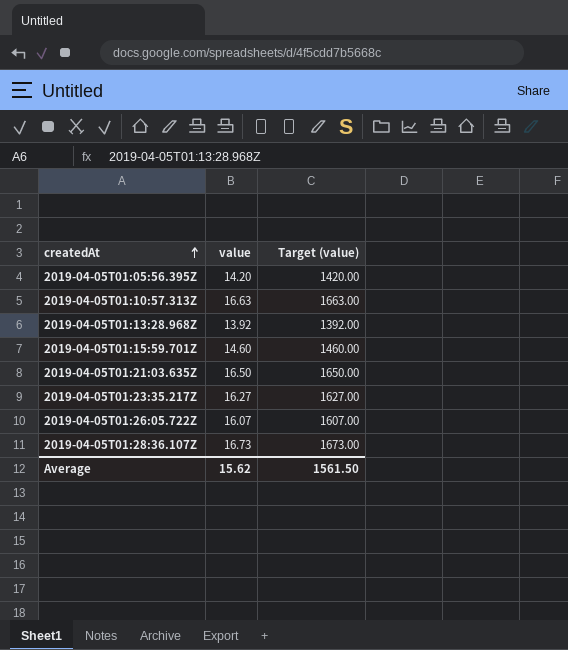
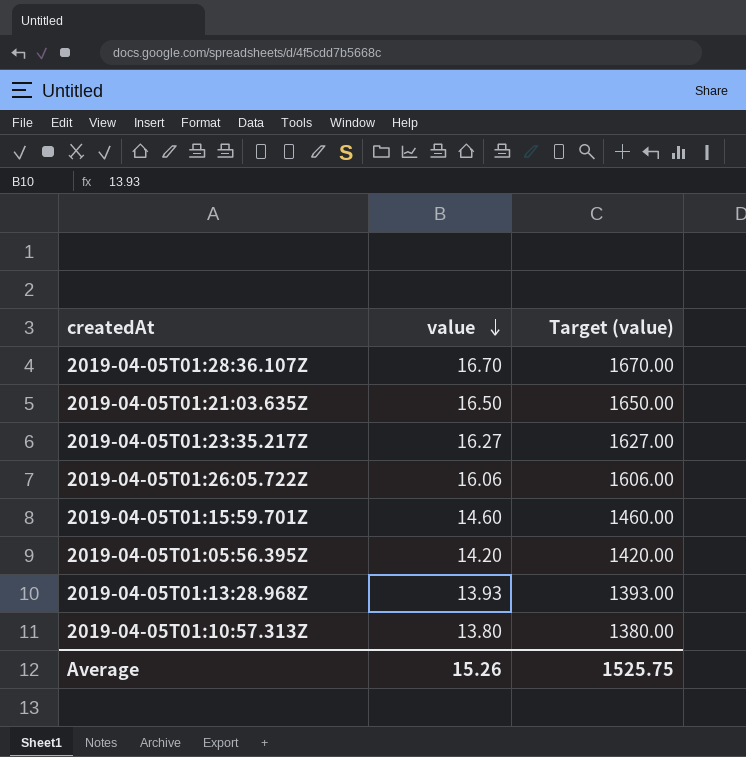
row order: createdAt ascending -> value descending
2019-04-05T01:28:36.107Z | value: 16.73 -> 16.70
2019-04-05T01:28:36.107Z | Target (value): 1673.00 -> 1670.00
2019-04-05T01:26:05.722Z | value: 16.07 -> 16.06
2019-04-05T01:26:05.722Z | Target (value): 1607.00 -> 1606.00
2019-04-05T01:13:28.968Z | value: 13.92 -> 13.93
2019-04-05T01:13:28.968Z | Target (value): 1392.00 -> 1393.00
2019-04-05T01:10:57.313Z | value: 16.63 -> 13.80
2019-04-05T01:10:57.313Z | Target (value): 1663.00 -> 1380.00
Average | value: 15.62 -> 15.26
Average | Target (value): 1561.50 -> 1525.75

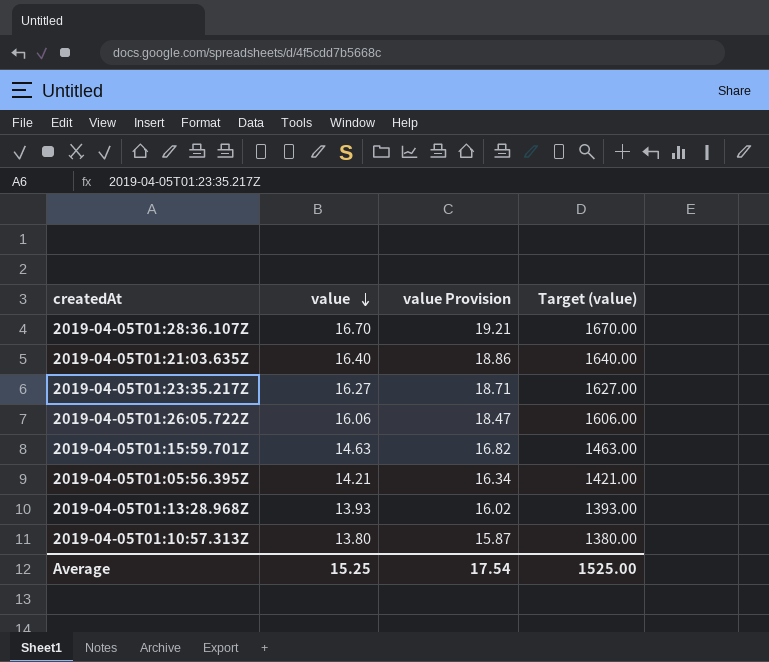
column value Provision | formula: none -> [value] * 1.15
2019-04-05T01:21:03.635Z | value: 16.50 -> 16.40
2019-04-05T01:21:03.635Z | Target (value): 1650.00 -> 1640.00
2019-04-05T01:15:59.701Z | value: 14.60 -> 14.63
2019-04-05T01:15:59.701Z | Target (value): 1460.00 -> 1463.00
2019-04-05T01:05:56.395Z | value: 14.20 -> 14.21
2019-04-05T01:05:56.395Z | Target (value): 1420.00 -> 1421.00
Average | value: 15.26 -> 15.25
Average | Target (value): 1525.75 -> 1525.00

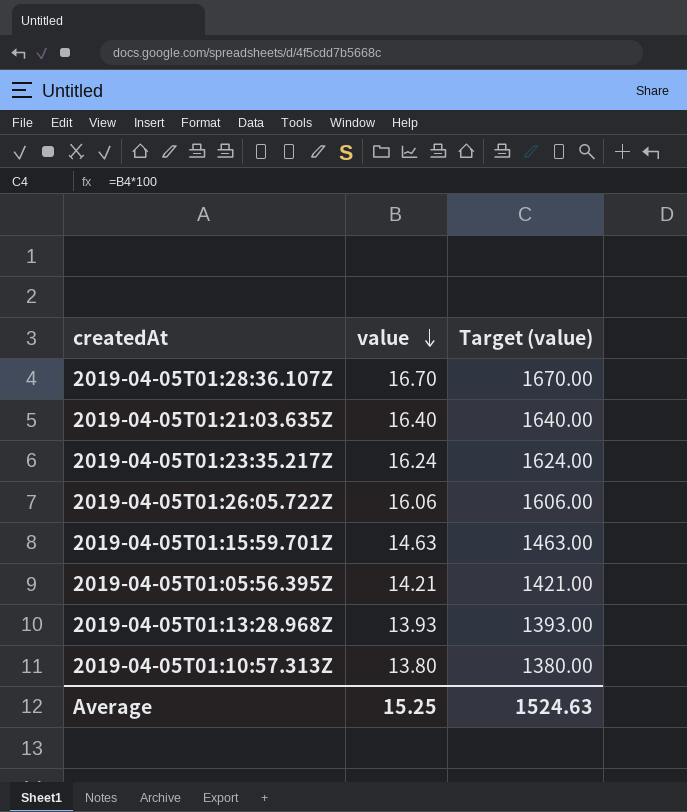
column value Provision | formula: [value] * 1.15 -> none
2019-04-05T01:23:35.217Z | value: 16.27 -> 16.24
2019-04-05T01:23:35.217Z | Target (value): 1627.00 -> 1624.00
Average | Target (value): 1525.00 -> 1524.63

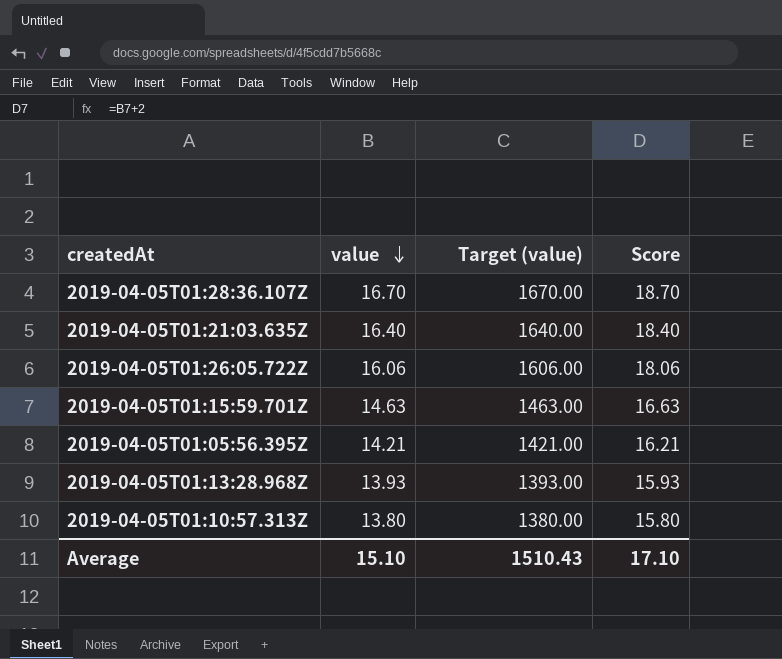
column Score | formula: none -> [value] + 2
row 2019-04-05T01:23:35.217Z: 16.24 | 1624.00 -> none
Average | value: 15.25 -> 15.10
Average | Target (value): 1524.63 -> 1510.43

